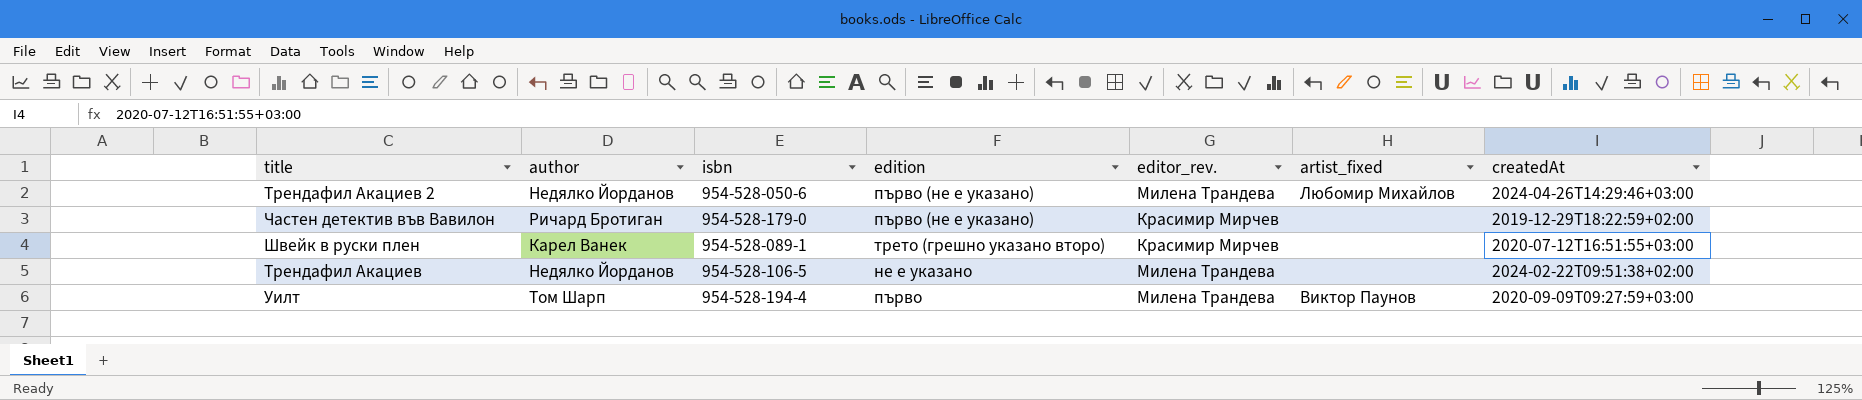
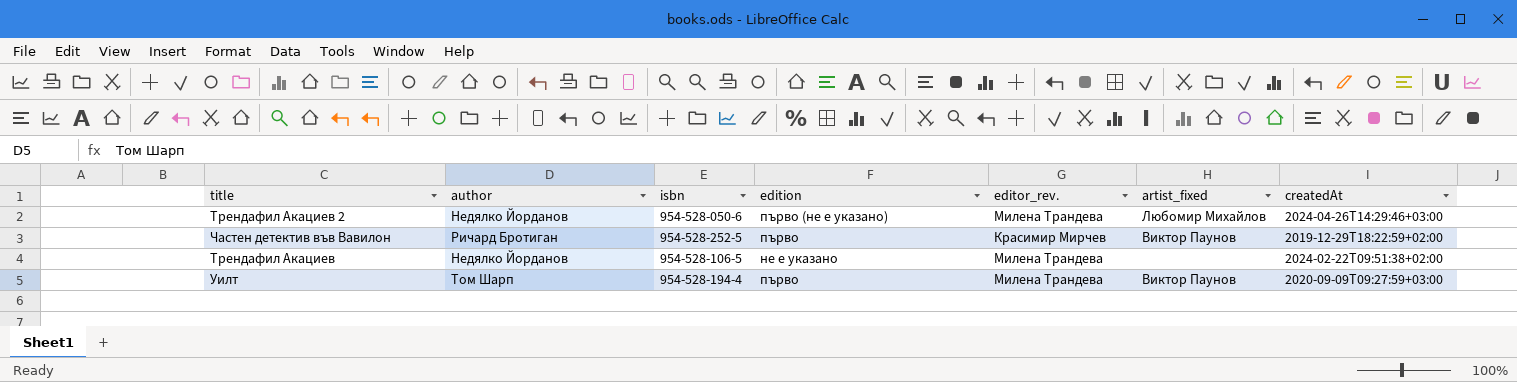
row Швейк в руски плен: Карел Ванек | 954-528-089-1 | трето (грешно указано второ) | Красимир Мирчев | none | 2020-07-12T16:51:55+03:00 -> none
Частен детектив във Вавилон | isbn: 954-528-179-0 -> 954-528-252-5
Частен детектив във Вавилон | edition: първо (не е указано) -> първо
Частен детектив във Вавилон | artist_fixed: none -> Виктор Паунов

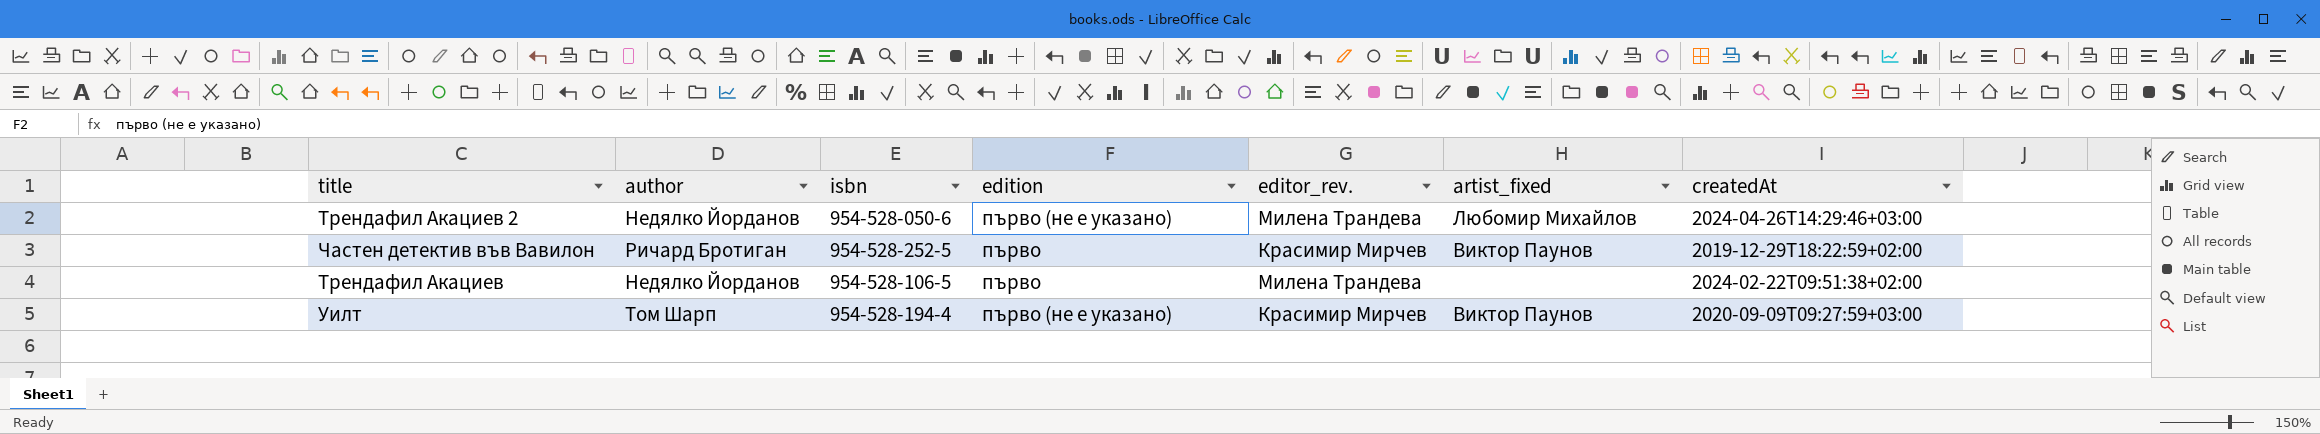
Трендафил Акациев | edition: не е указано -> първо
Уилт | edition: първо -> първо (не е указано)
Уилт | editor_rev.: Милена Трандева -> Красимир Мирчев

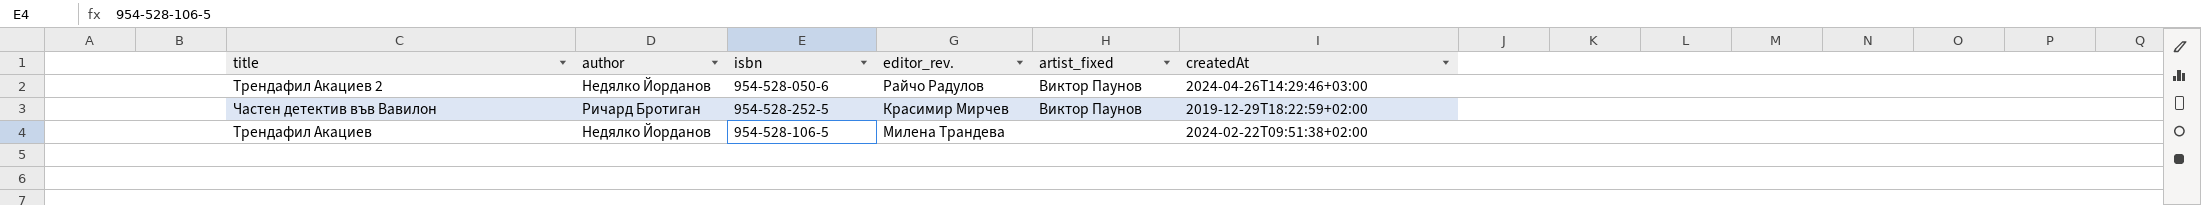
column edition | position: 4 -> none
row Уилт: Том Шарп | 954-528-194-4 | първо (не е указано) | Красимир Мирчев | Виктор Паунов | 2020-09-09T09:27:59+03:00 -> none
Трендафил Акациев 2 | editor_rev.: Милена Трандева -> Райчо Радулов
Трендафил Акациев 2 | artist_fixed: Любомир Михайлов -> Виктор Паунов

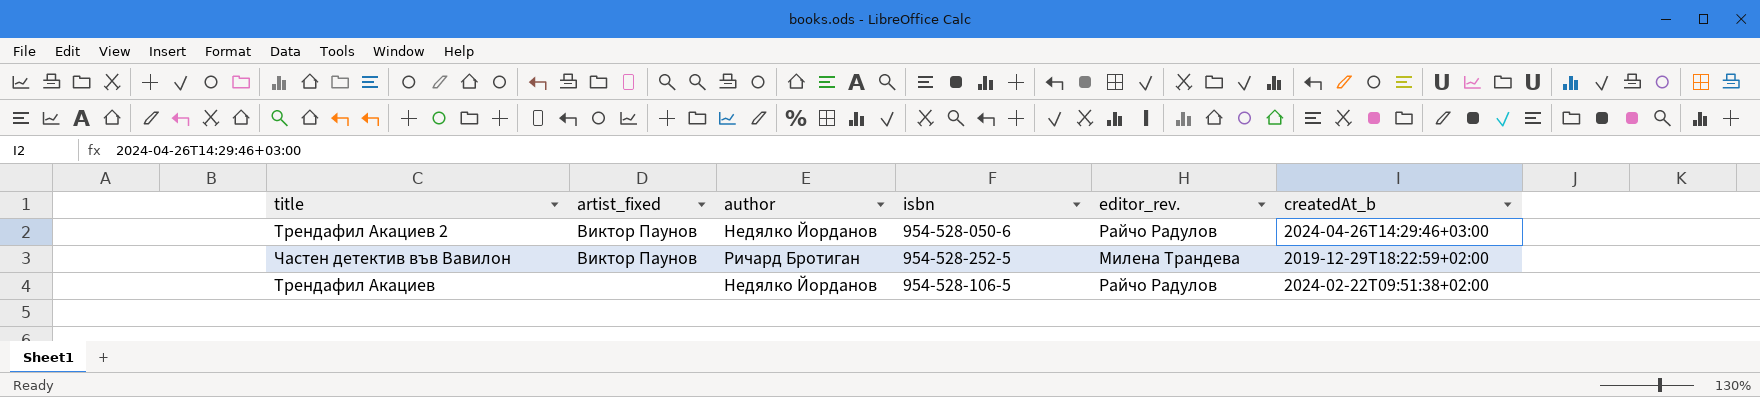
column artist_fixed | position: 5 -> 2
column name: createdAt -> createdAt_b
Частен детектив във Вавилон | editor_rev.: Красимир Мирчев -> Милена Трандева
Трендафил Акациев | editor_rev.: Милена Трандева -> Райчо Радулов

